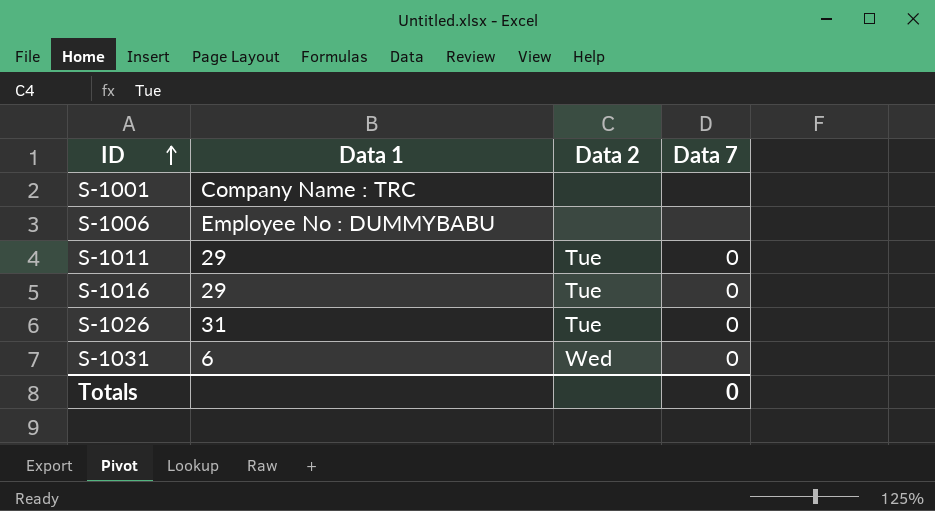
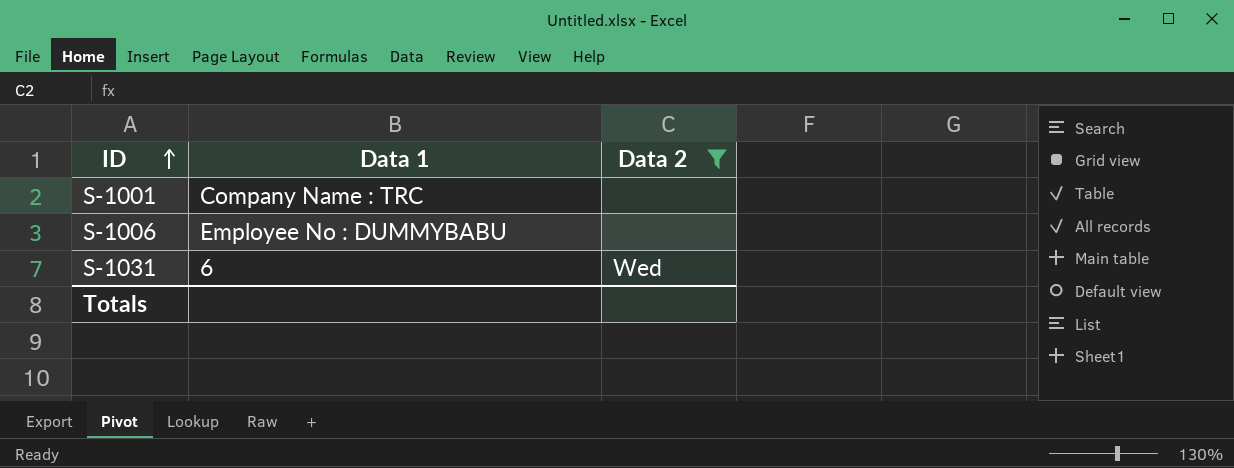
filter: none -> Data 2 != Tue
column Data 7 | position: 4 -> none

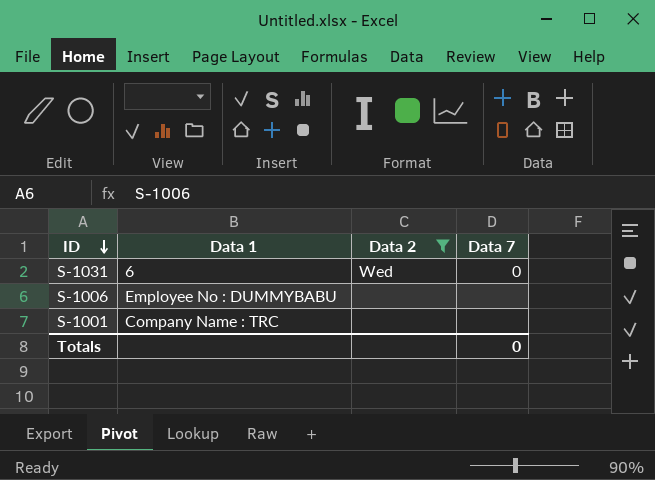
row order: ID ascending -> ID descending
column Data 7 | position: none -> 4

